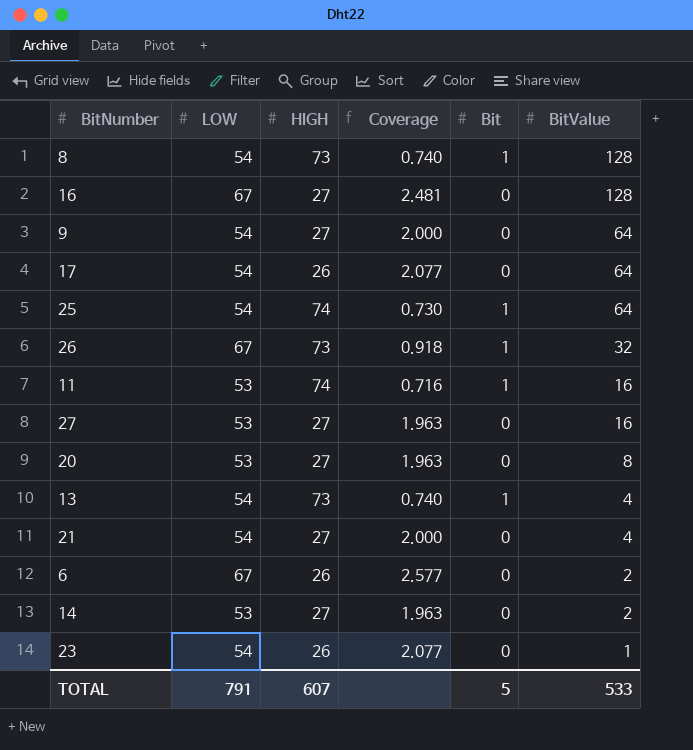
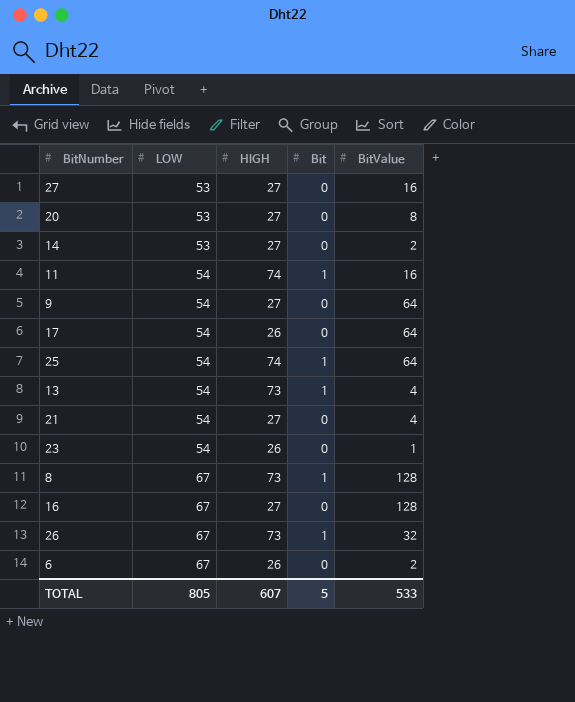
row order: BitValue descending -> LOW ascending
column Coverage | formula: [LOW] / [HIGH] -> none
11 | LOW: 53 -> 54
8 | LOW: 54 -> 67
TOTAL | LOW: 791 -> 805

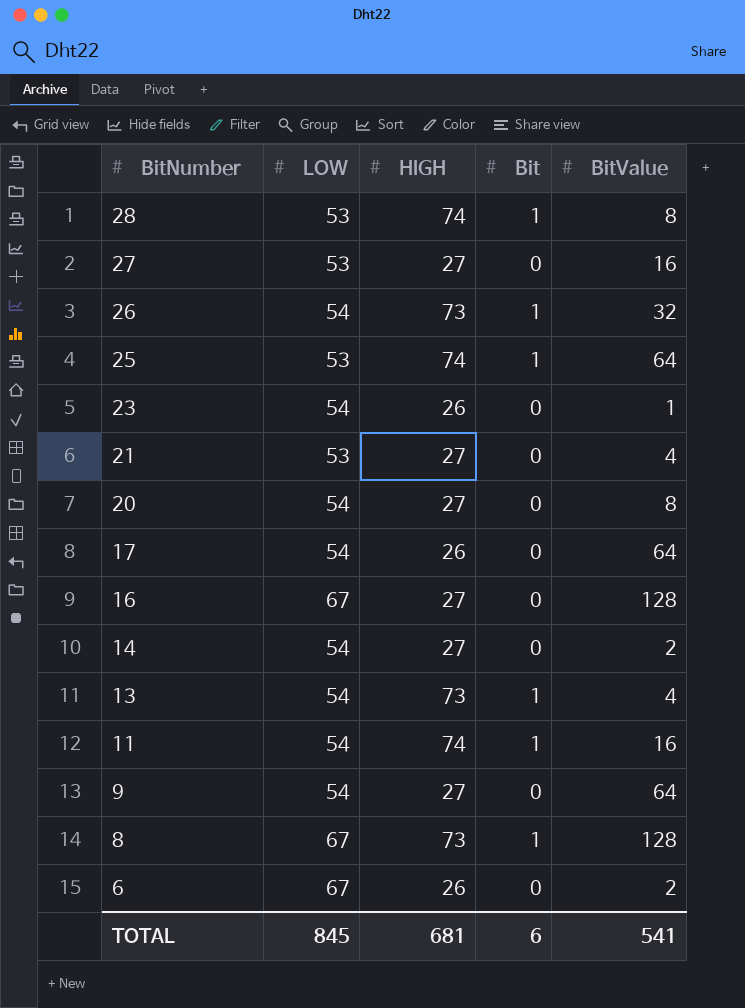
row order: LOW ascending -> BitNumber descending
row 28: none -> 53 | 74 | 1 | 8
26 | LOW: 67 -> 54
25 | LOW: 54 -> 53
21 | LOW: 54 -> 53
20 | LOW: 53 -> 54
14 | LOW: 53 -> 54
TOTAL | LOW: 805 -> 845
TOTAL | HIGH: 607 -> 681
TOTAL | Bit: 5 -> 6
TOTAL | BitValue: 533 -> 541

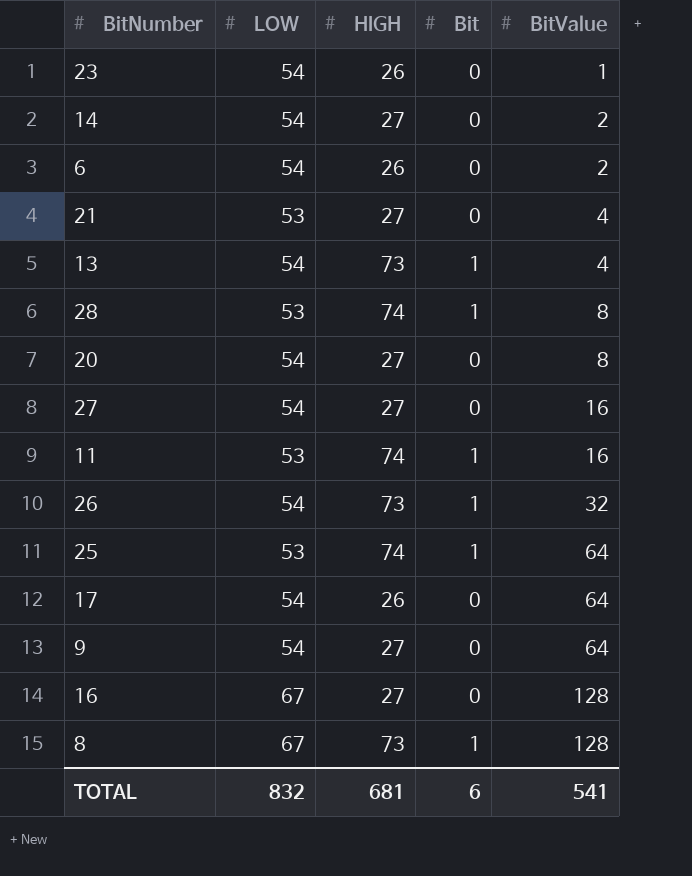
row order: BitNumber descending -> BitValue ascending
6 | LOW: 67 -> 54
27 | LOW: 53 -> 54
11 | LOW: 54 -> 53
TOTAL | LOW: 845 -> 832

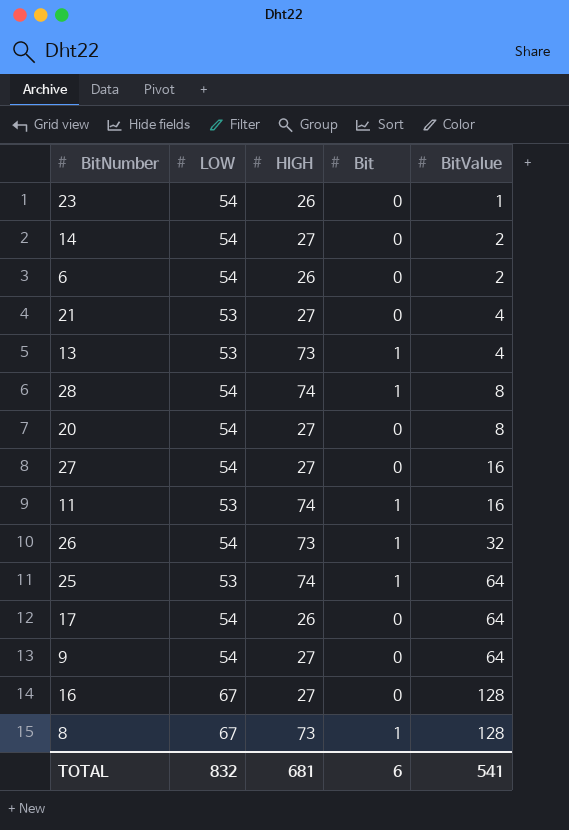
13 | LOW: 54 -> 53
28 | LOW: 53 -> 54

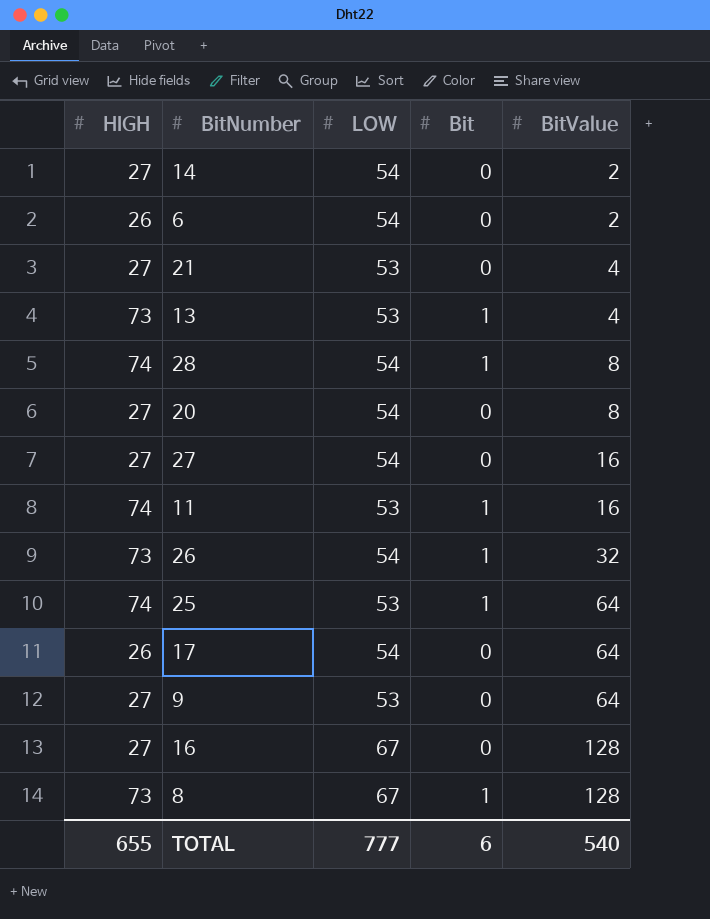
column HIGH | position: 3 -> 1
row 23: 54 | 26 | 0 | 1 -> none
9 | LOW: 54 -> 53
TOTAL | HIGH: 681 -> 655
TOTAL | LOW: 832 -> 777
TOTAL | BitValue: 541 -> 540

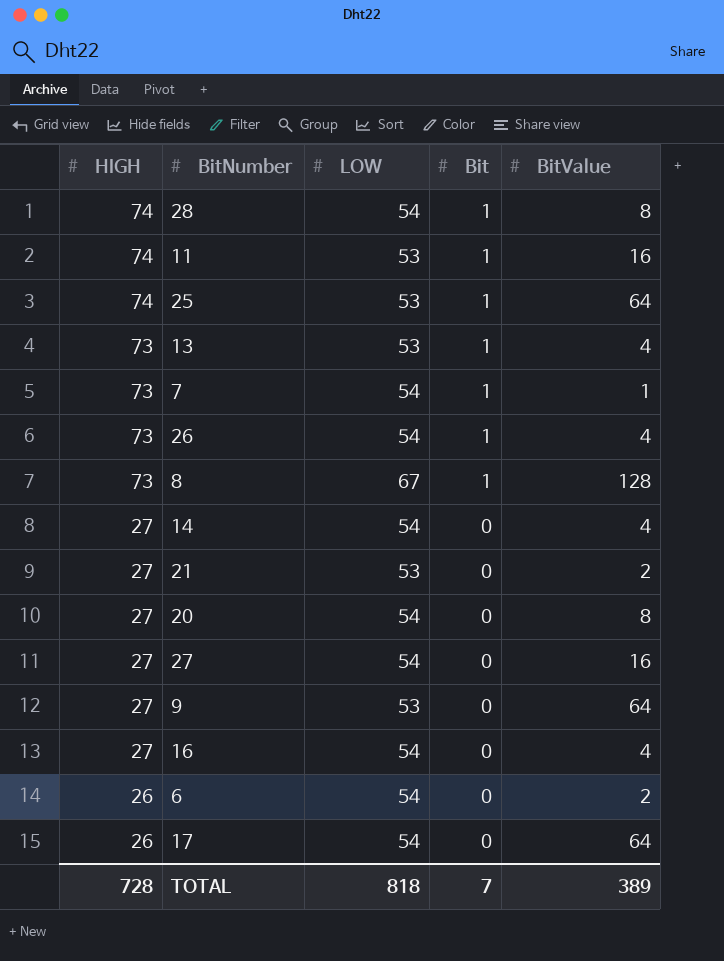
row order: BitValue ascending -> HIGH descending
row 7: none -> 73 | 54 | 1 | 1
26 | BitValue: 32 -> 4
14 | BitValue: 2 -> 4
21 | BitValue: 4 -> 2
16 | LOW: 67 -> 54
16 | BitValue: 128 -> 4
TOTAL | HIGH: 655 -> 728
TOTAL | LOW: 777 -> 818
TOTAL | Bit: 6 -> 7
TOTAL | BitValue: 540 -> 389

